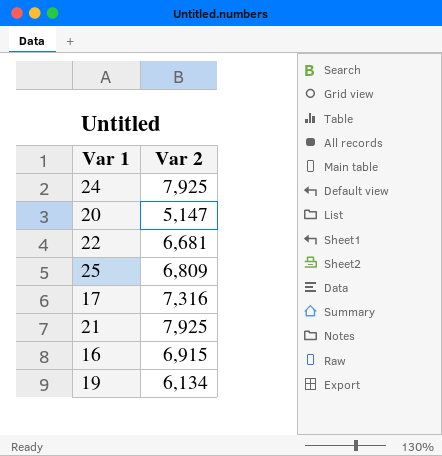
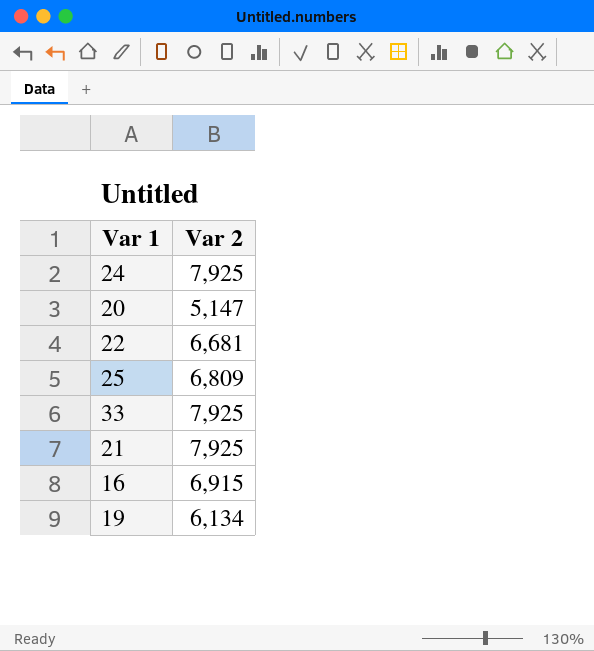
row 17: 7,316 -> none
row 33: none -> 7,925

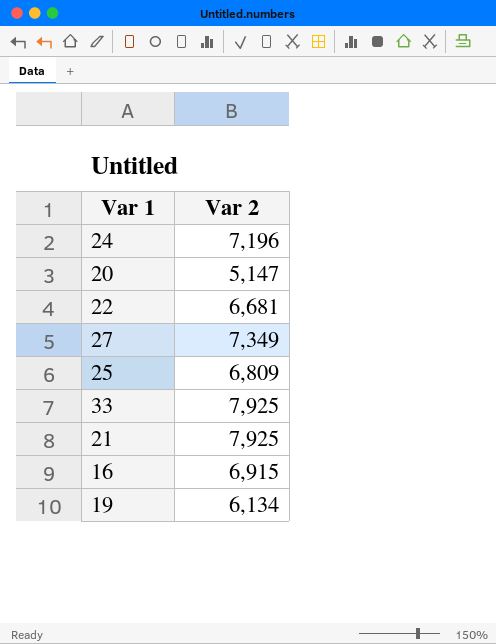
24 | Var 2: 7,925 -> 7,196
row 27: none -> 7,349

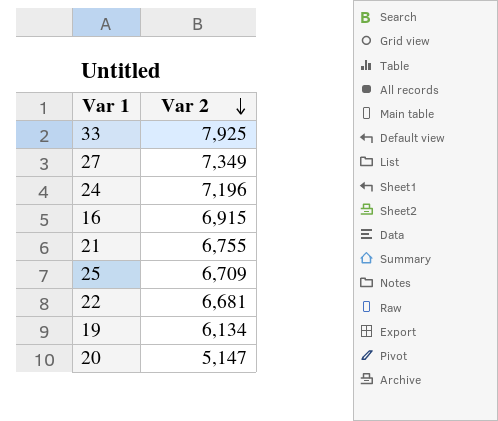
row order: none -> Var 2 descending
21 | Var 2: 7,925 -> 6,755
25 | Var 2: 6,809 -> 6,709

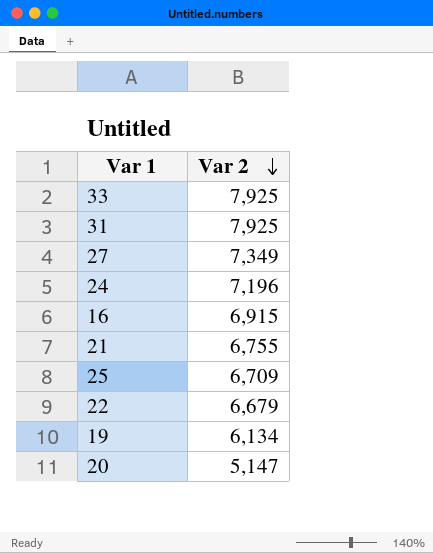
row 31: none -> 7,925
22 | Var 2: 6,681 -> 6,679

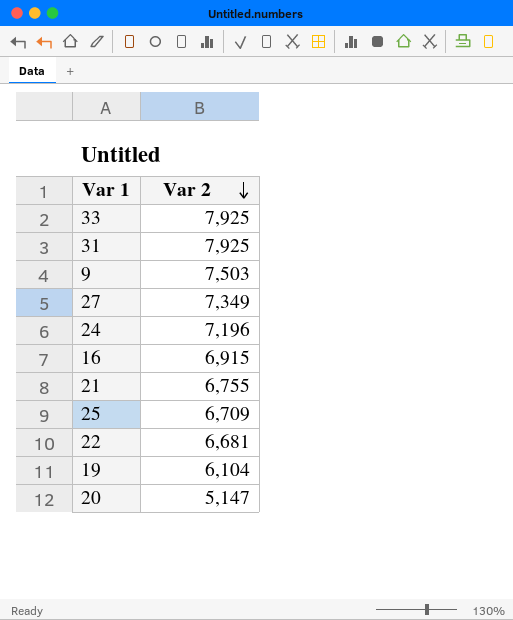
row 9: none -> 7,503
22 | Var 2: 6,679 -> 6,681
19 | Var 2: 6,134 -> 6,104

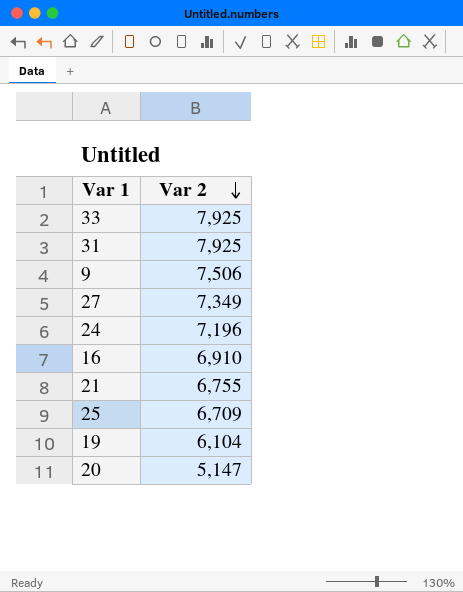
row 22: 6,681 -> none
9 | Var 2: 7,503 -> 7,506
16 | Var 2: 6,915 -> 6,910

